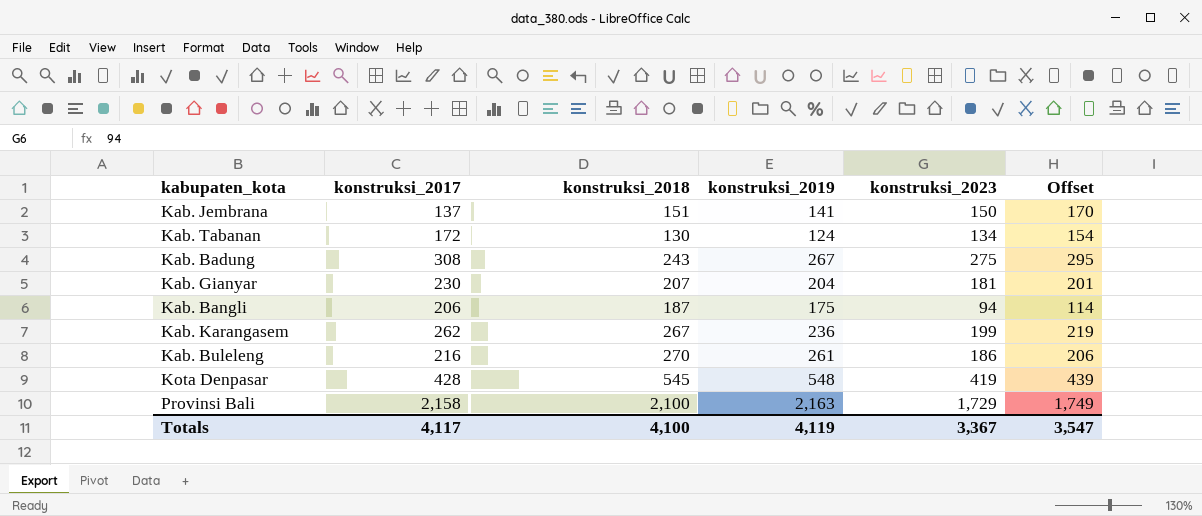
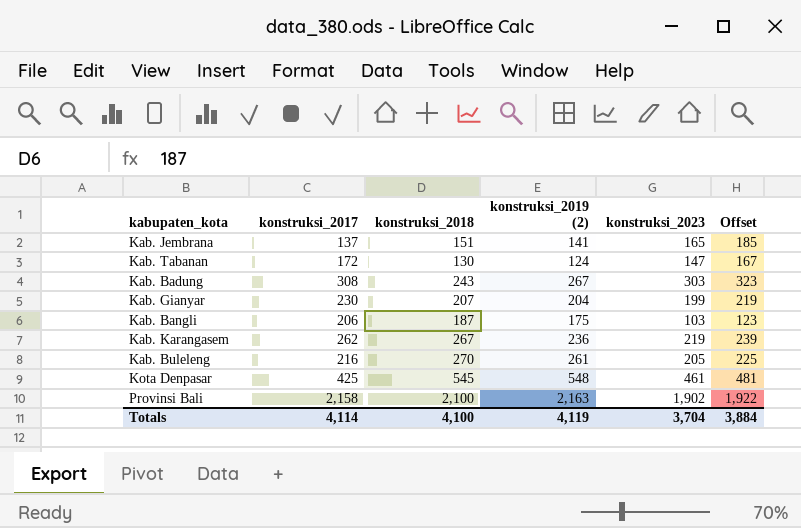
column name: konstruksi_2019 -> konstruksi_2019 (2)
Kab. Jembrana | konstruksi_2023: 150 -> 165
Kab. Jembrana | Offset: 170 -> 185
Kab. Tabanan | konstruksi_2023: 134 -> 147
Kab. Tabanan | Offset: 154 -> 167
Kab. Badung | konstruksi_2023: 275 -> 303
Kab. Badung | Offset: 295 -> 323
Kab. Gianyar | konstruksi_2023: 181 -> 199
Kab. Gianyar | Offset: 201 -> 219
Kab. Bangli | konstruksi_2023: 94 -> 103
Kab. Bangli | Offset: 114 -> 123
Kab. Karangasem | konstruksi_2023: 199 -> 219
Kab. Karangasem | Offset: 219 -> 239
Kab. Buleleng | konstruksi_2023: 186 -> 205
Kab. Buleleng | Offset: 206 -> 225
Kota Denpasar | konstruksi_2017: 428 -> 425
Kota Denpasar | konstruksi_2023: 419 -> 461
Kota Denpasar | Offset: 439 -> 481
Provinsi Bali | konstruksi_2023: 1,729 -> 1,902
Provinsi Bali | Offset: 1,749 -> 1,922
Totals | konstruksi_2017: 4,117 -> 4,114
Totals | konstruksi_2023: 3,367 -> 3,704
Totals | Offset: 3,547 -> 3,884

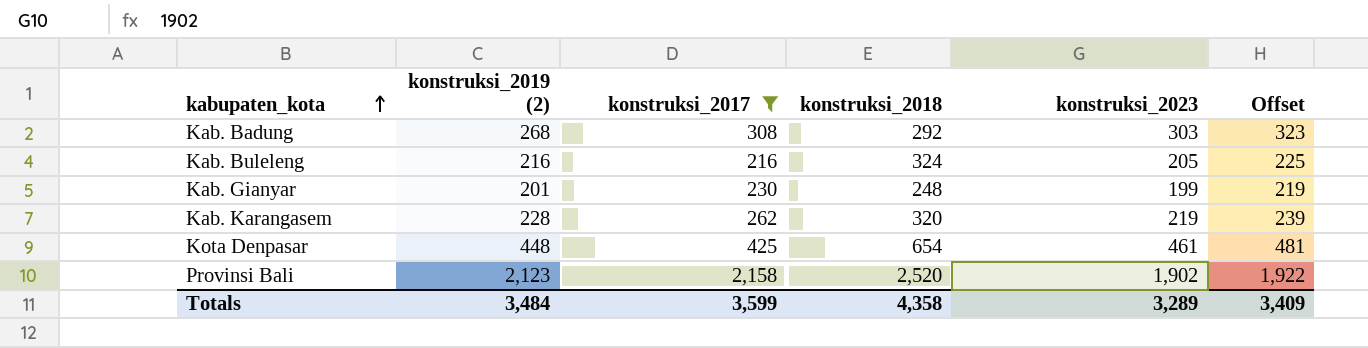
filter: none -> konstruksi_2017 >= 216
row order: none -> kabupaten_kota ascending
column konstruksi_2019 (2) | position: 4 -> 2
Kab. Badung | konstruksi_2019 (2): 267 -> 268
Kab. Badung | konstruksi_2018: 243 -> 292
Kab. Buleleng | konstruksi_2019 (2): 261 -> 216
Kab. Buleleng | konstruksi_2018: 270 -> 324
Kab. Gianyar | konstruksi_2019 (2): 204 -> 201
Kab. Gianyar | konstruksi_2018: 207 -> 248
Kab. Karangasem | konstruksi_2019 (2): 236 -> 228
Kab. Karangasem | konstruksi_2018: 267 -> 320
Kota Denpasar | konstruksi_2019 (2): 548 -> 448
Kota Denpasar | konstruksi_2018: 545 -> 654
Provinsi Bali | konstruksi_2019 (2): 2,163 -> 2,123
Provinsi Bali | konstruksi_2018: 2,100 -> 2,520
Totals | konstruksi_2019 (2): 4,119 -> 3,484
Totals | konstruksi_2017: 4,114 -> 3,599
Totals | konstruksi_2018: 4,100 -> 4,358
Totals | konstruksi_2023: 3,704 -> 3,289
Totals | Offset: 3,884 -> 3,409

